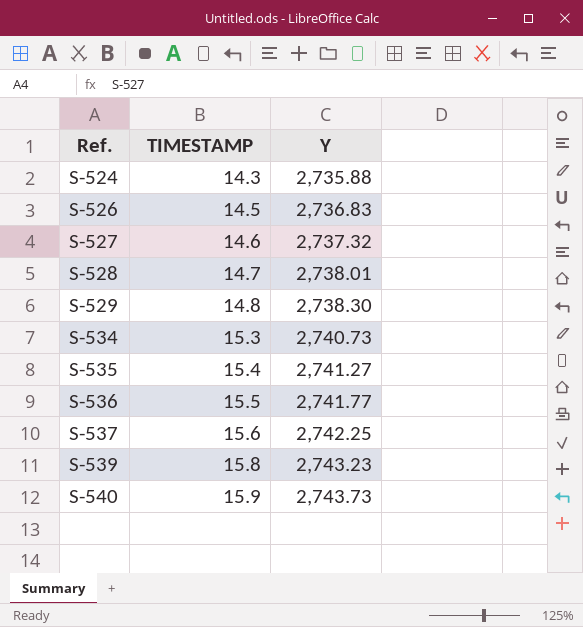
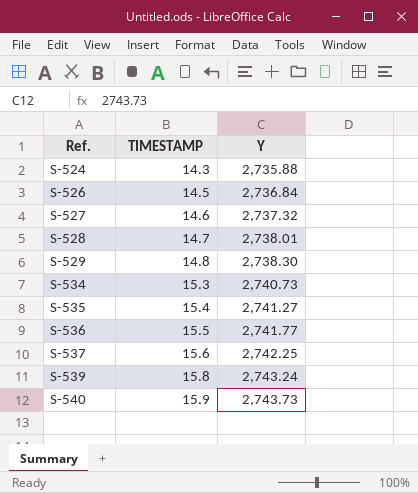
S-526 | Y: 2,736.83 -> 2,736.84
S-539 | Y: 2,743.23 -> 2,743.24

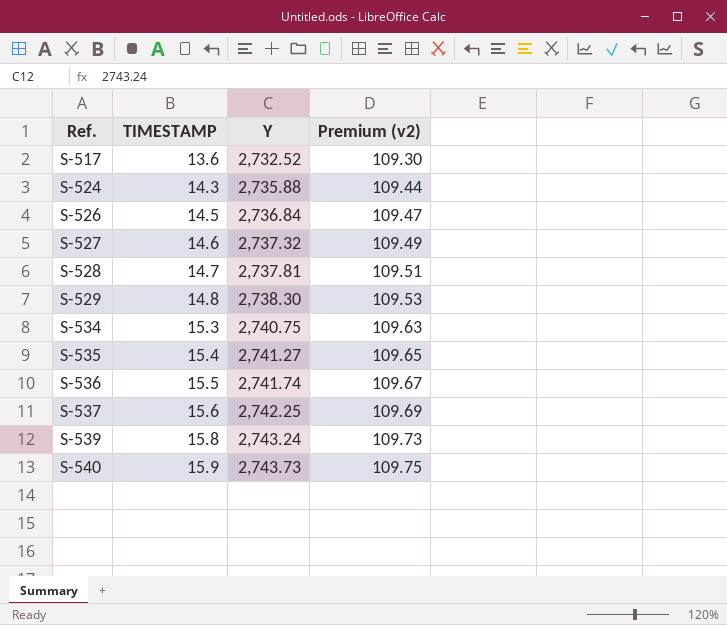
column Premium (v2) | formula: none -> [Y] * 0.04
row S-517: none -> 13.6 | 2,732.52 | 109.30
S-528 | Y: 2,738.01 -> 2,737.81
S-534 | Y: 2,740.73 -> 2,740.75
S-536 | Y: 2,741.77 -> 2,741.74

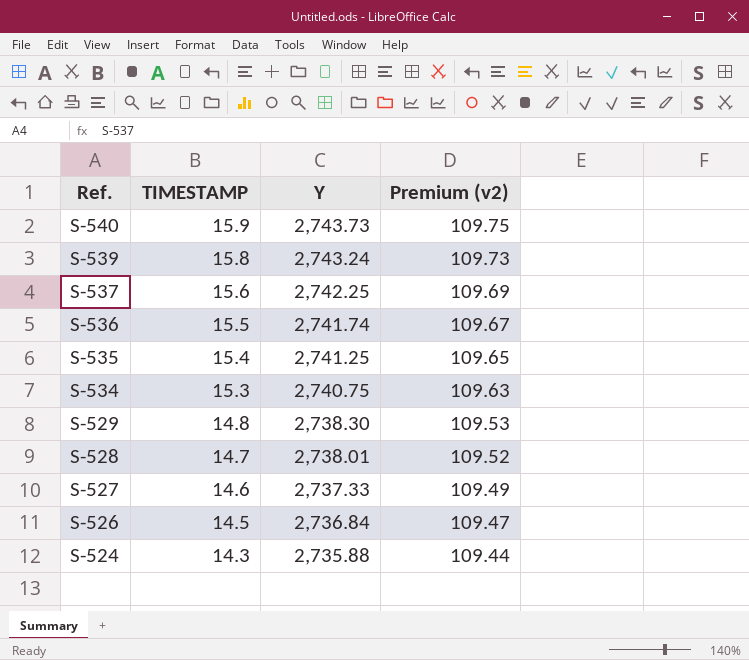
row order: Ref. ascending -> Ref. descending
row S-517: 13.6 | 2,732.52 | 109.30 -> none
S-535 | Y: 2,741.27 -> 2,741.25
S-528 | Y: 2,737.81 -> 2,738.01
S-528 | Premium (v2): 109.51 -> 109.52
S-527 | Y: 2,737.32 -> 2,737.33

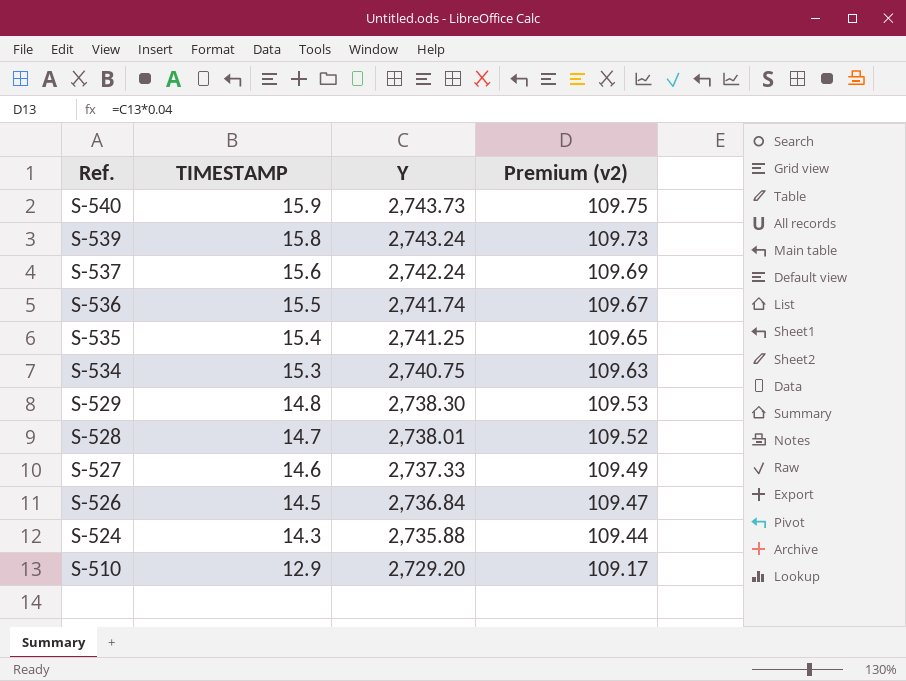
S-537 | Y: 2,742.25 -> 2,742.24
row S-510: none -> 12.9 | 2,729.20 | 109.17

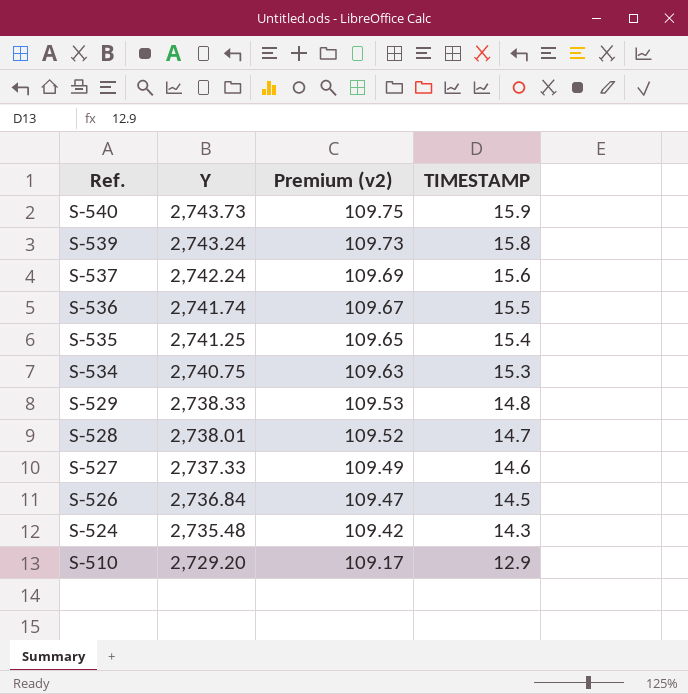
column TIMESTAMP | position: 2 -> 4
S-529 | Y: 2,738.30 -> 2,738.33
S-524 | Y: 2,735.88 -> 2,735.48
S-524 | Premium (v2): 109.44 -> 109.42

